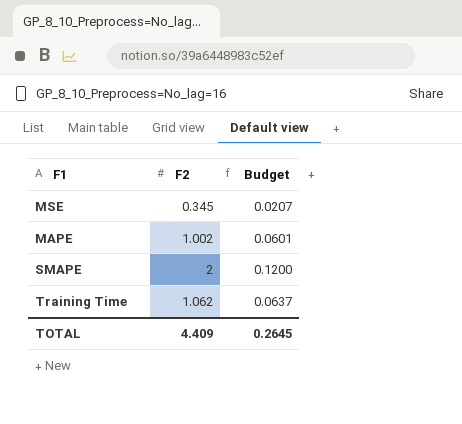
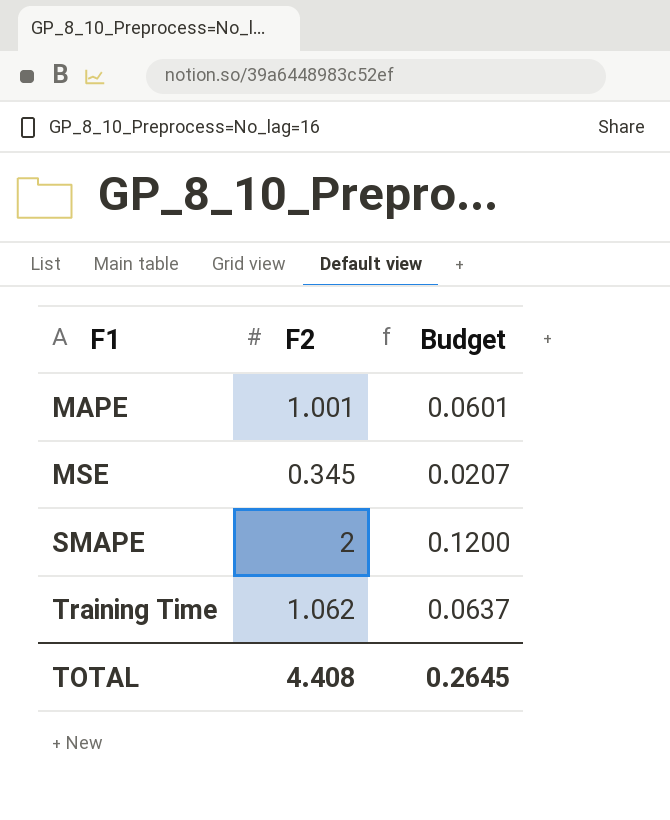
row order: none -> F1 ascending
MAPE | F2: 1.002 -> 1.001
TOTAL | F2: 4.409 -> 4.408

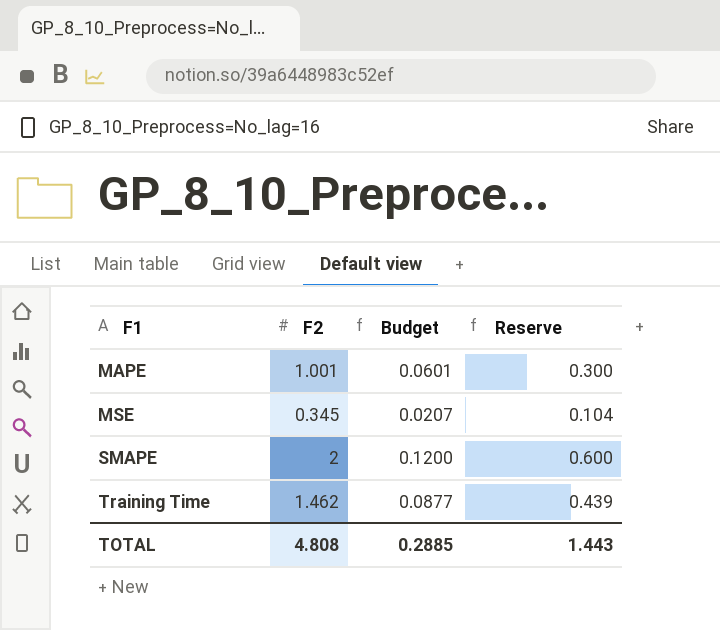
column Reserve | formula: none -> [F2] * 0.3
Training Time | F2: 1.062 -> 1.462
Training Time | Budget: 0.0637 -> 0.0877
TOTAL | F2: 4.408 -> 4.808
TOTAL | Budget: 0.2645 -> 0.2885

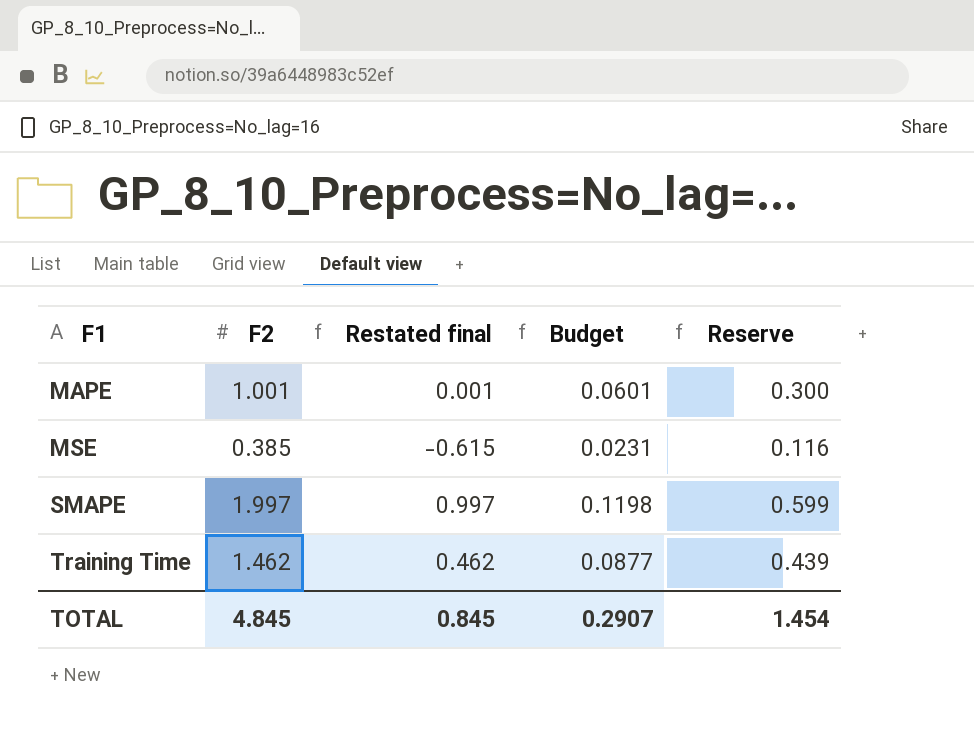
column Restated final | formula: none -> [F2] - 1
MSE | F2: 0.345 -> 0.385
MSE | Budget: 0.0207 -> 0.0231
MSE | Reserve: 0.104 -> 0.116
SMAPE | F2: 2 -> 1.997
SMAPE | Budget: 0.1200 -> 0.1198
SMAPE | Reserve: 0.600 -> 0.599
TOTAL | F2: 4.808 -> 4.845
TOTAL | Budget: 0.2885 -> 0.2907
TOTAL | Reserve: 1.443 -> 1.454

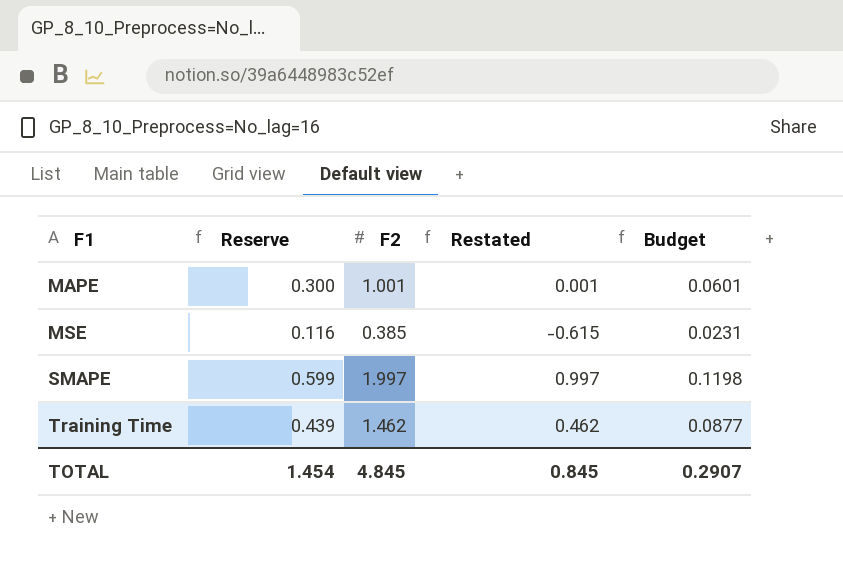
column Reserve | position: 5 -> 2
column name: Restated final -> Restated

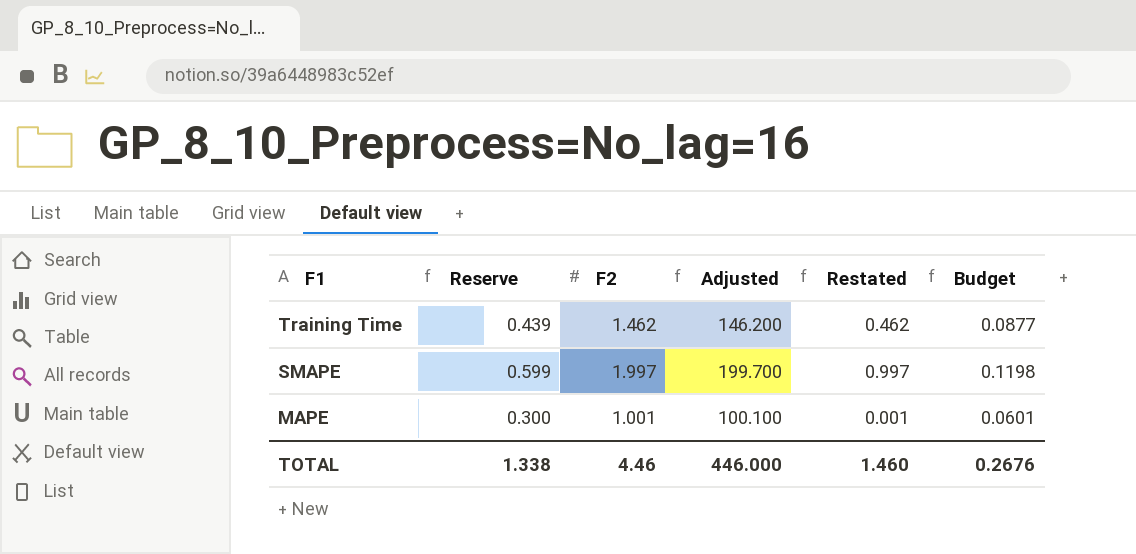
row order: F1 ascending -> F1 descending
column Adjusted | formula: none -> [F2] * 100
row MSE: 0.116 | 0.385 | -0.615 | 0.0231 -> none
TOTAL | Reserve: 1.454 -> 1.338
TOTAL | F2: 4.845 -> 4.46
TOTAL | Restated: 0.845 -> 1.460
TOTAL | Budget: 0.2907 -> 0.2676

